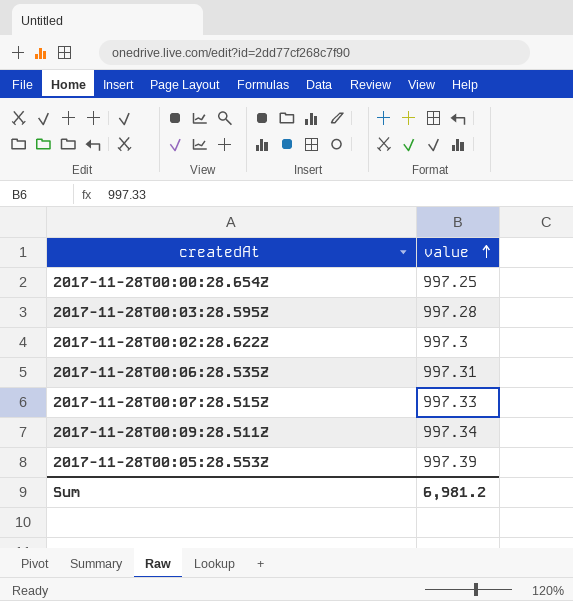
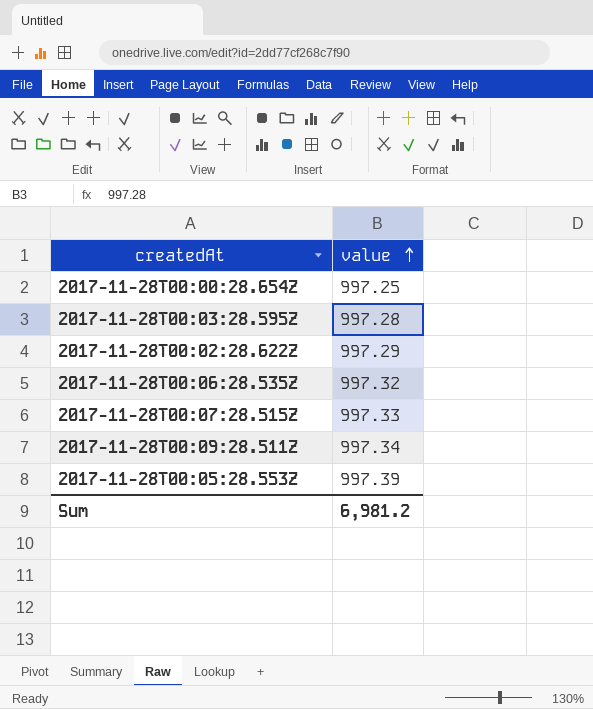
2017-11-28T00:02:28.622Z | value: 997.3 -> 997.29
2017-11-28T00:06:28.535Z | value: 997.31 -> 997.32

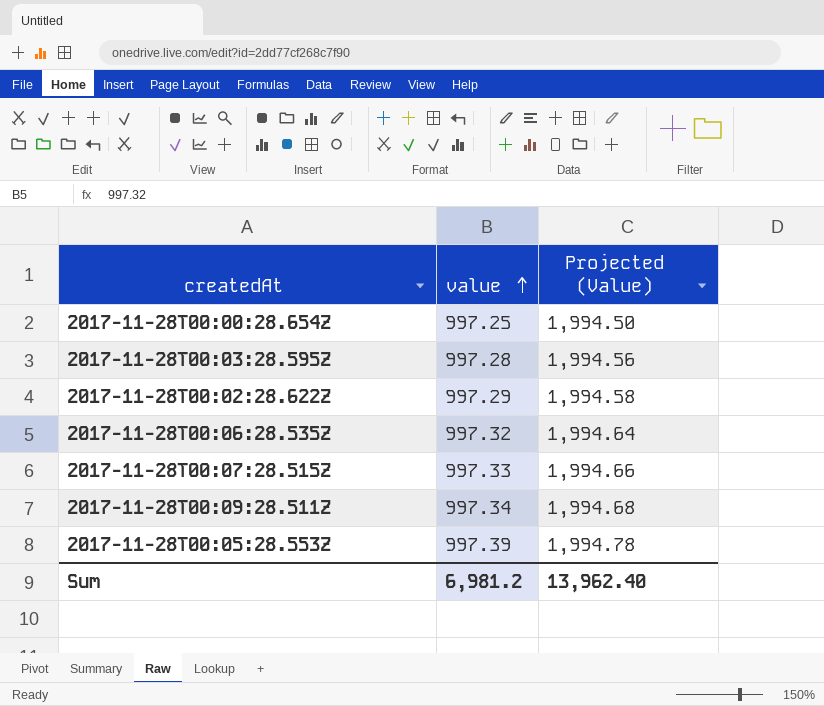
column Projected (Value) | formula: none -> [value] * 2

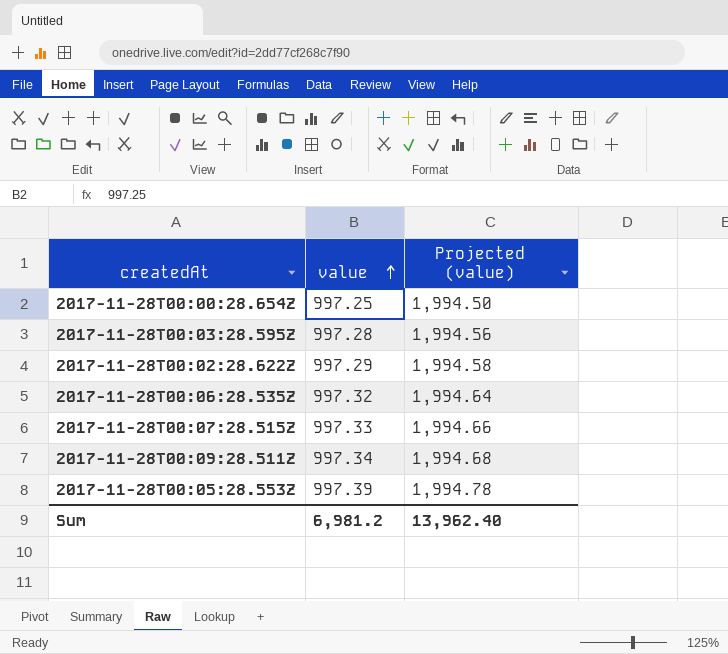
column name: Projected (Value) -> Projected (value)

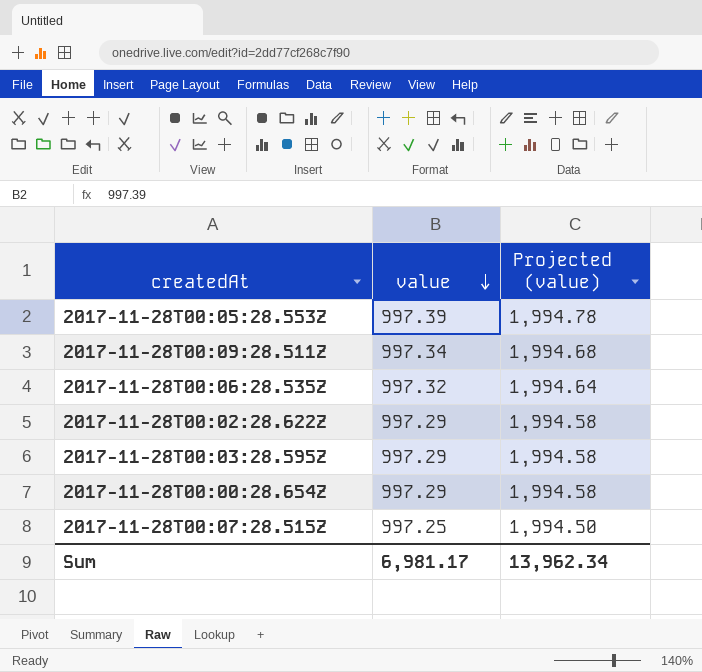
row order: value ascending -> value descending
2017-11-28T00:03:28.595Z | value: 997.28 -> 997.29
2017-11-28T00:03:28.595Z | Projected (value): 1,994.56 -> 1,994.58
2017-11-28T00:00:28.654Z | value: 997.25 -> 997.29
2017-11-28T00:00:28.654Z | Projected (value): 1,994.50 -> 1,994.58
2017-11-28T00:07:28.515Z | value: 997.33 -> 997.25
2017-11-28T00:07:28.515Z | Projected (value): 1,994.66 -> 1,994.50
Sum | value: 6,981.2 -> 6,981.17
Sum | Projected (value): 13,962.40 -> 13,962.34

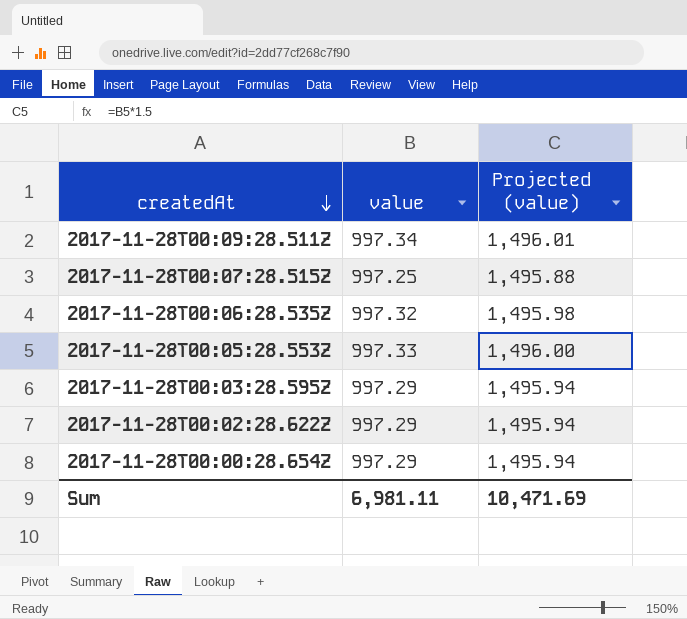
row order: value descending -> createdAt descending
column Projected (value) | formula: [value] * 2 -> [value] * 1.5
2017-11-28T00:05:28.553Z | value: 997.39 -> 997.33
Sum | value: 6,981.17 -> 6,981.11
Sum | Projected (value): 13,962.34 -> 10,471.69

